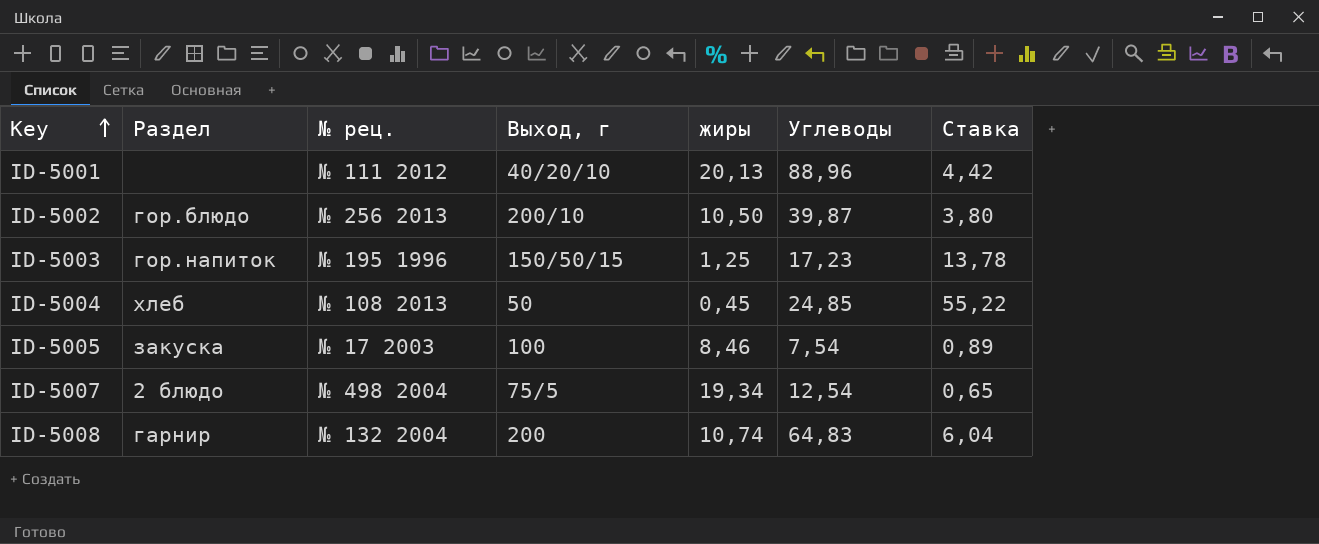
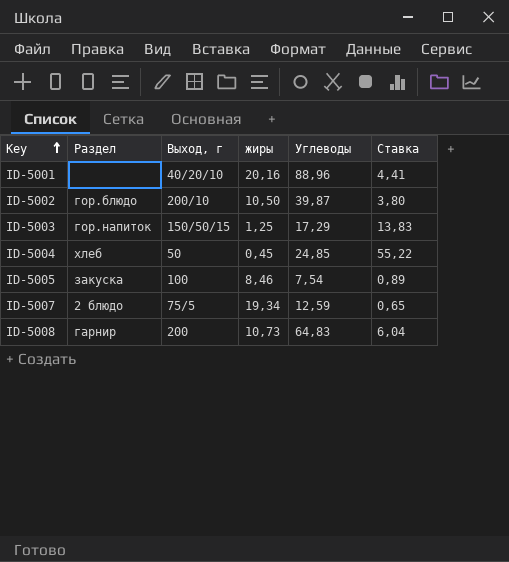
column № рец. | position: 3 -> none
ID-5001 | жиры: 20,13 -> 20,16
ID-5001 | Ставка: 4,42 -> 4,41
ID-5003 | Углеводы: 17,23 -> 17,29
ID-5003 | Ставка: 13,78 -> 13,83
ID-5007 | Углеводы: 12,54 -> 12,59
ID-5008 | жиры: 10,74 -> 10,73

